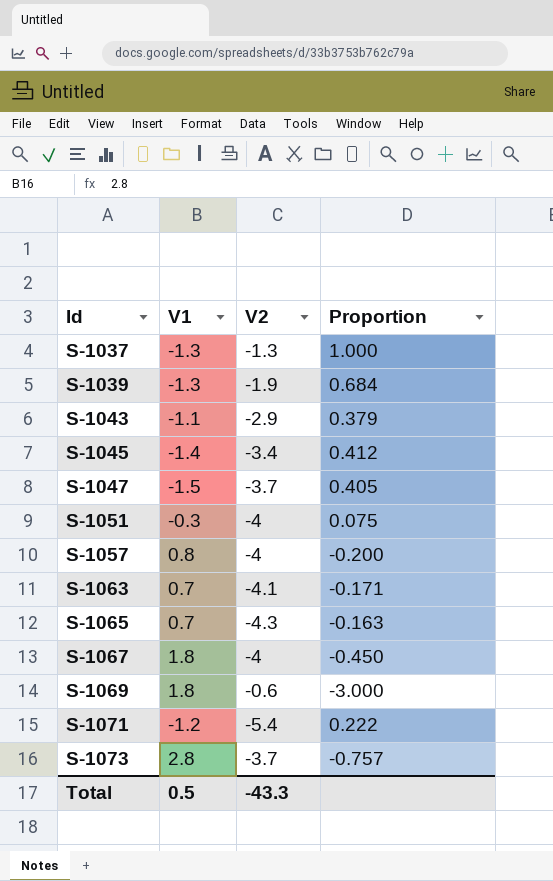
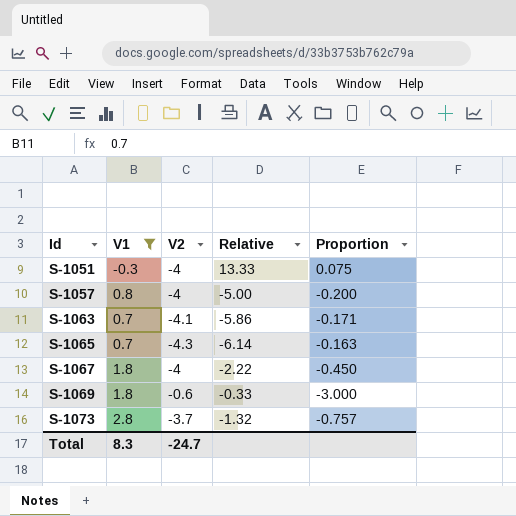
filter: none -> V1 >= -0.3
column Relative | formula: none -> [V2] / [V1]
Total | V1: 0.5 -> 8.3
Total | V2: -43.3 -> -24.7

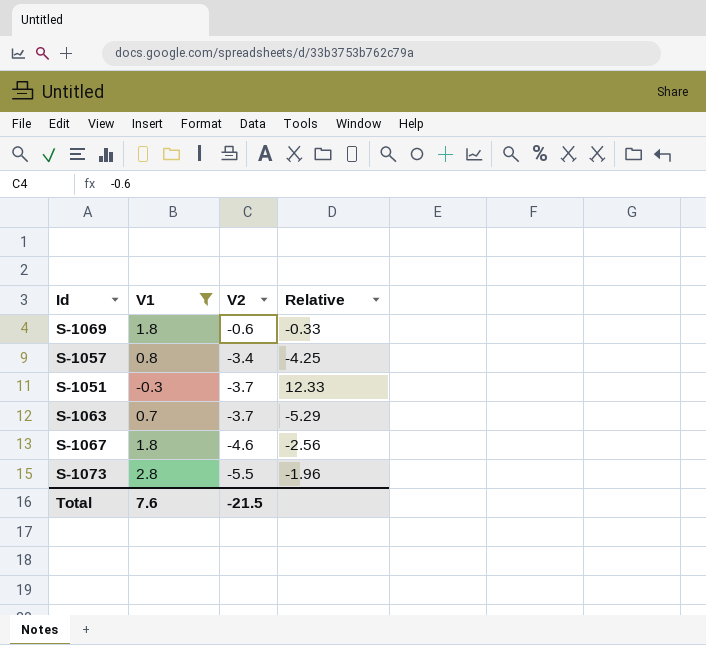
row order: Id ascending -> V2 descending
column Proportion | formula: [V1] / [V2] -> none
row S-1065: 0.7 | -4.3 | -6.14 | -0.163 -> none
S-1057 | V2: -4 -> -3.4
S-1057 | Relative: -5.00 -> -4.25
S-1051 | V2: -4 -> -3.7
S-1051 | Relative: 13.33 -> 12.33
S-1063 | V2: -4.1 -> -3.7
S-1063 | Relative: -5.86 -> -5.29
S-1067 | V2: -4 -> -4.6
S-1067 | Relative: -2.22 -> -2.56
S-1073 | V2: -3.7 -> -5.5
S-1073 | Relative: -1.32 -> -1.96
Total | V1: 8.3 -> 7.6
Total | V2: -24.7 -> -21.5

